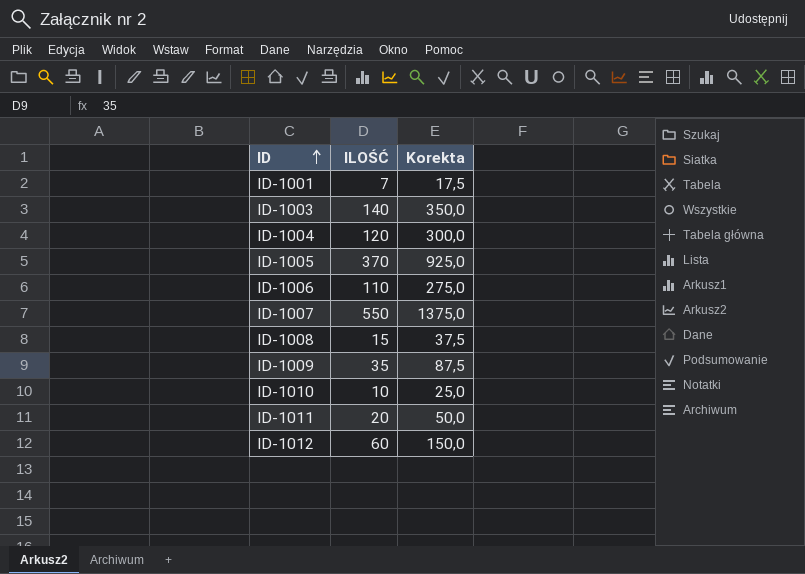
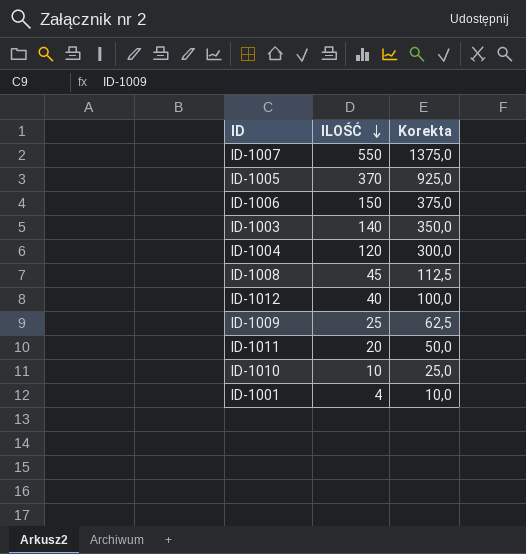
row order: ID ascending -> ILOŚĆ descending
ID-1006 | ILOŚĆ: 110 -> 150
ID-1006 | Korekta: 275,0 -> 375,0
ID-1008 | ILOŚĆ: 15 -> 45
ID-1008 | Korekta: 37,5 -> 112,5
ID-1012 | ILOŚĆ: 60 -> 40
ID-1012 | Korekta: 150,0 -> 100,0
ID-1009 | ILOŚĆ: 35 -> 25
ID-1009 | Korekta: 87,5 -> 62,5
ID-1001 | ILOŚĆ: 7 -> 4
ID-1001 | Korekta: 17,5 -> 10,0

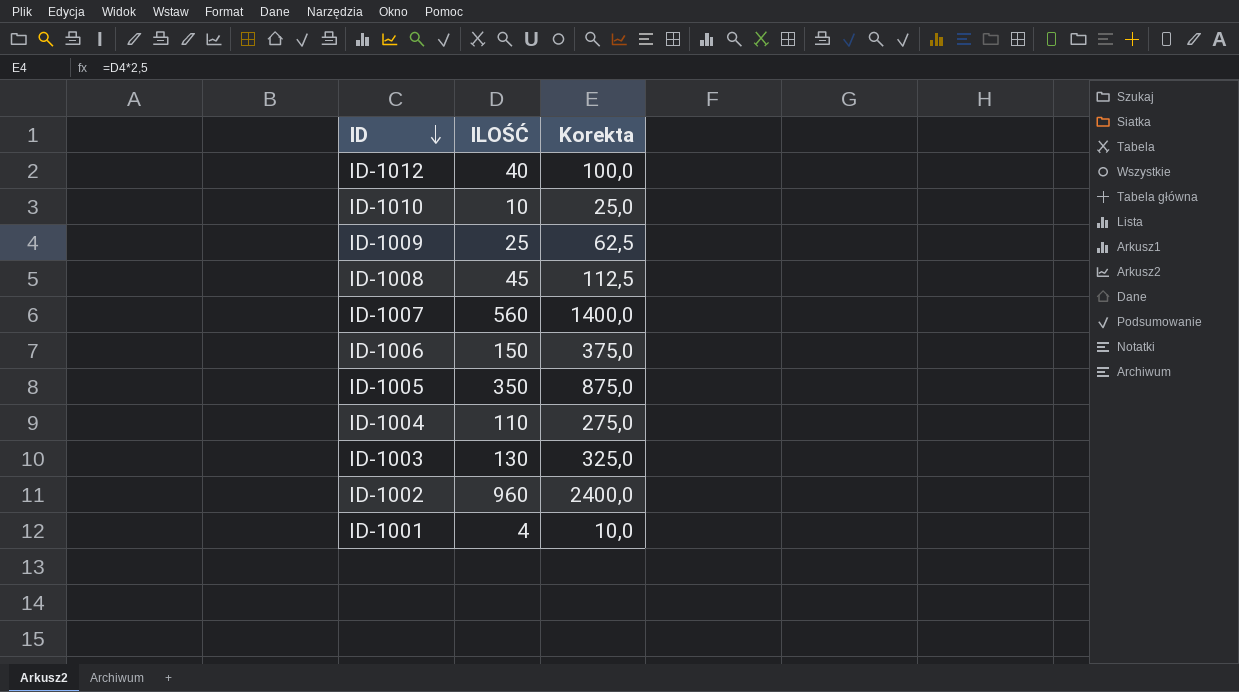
row order: ILOŚĆ descending -> ID descending
row ID-1011: 20 | 50,0 -> none
ID-1007 | ILOŚĆ: 550 -> 560
ID-1007 | Korekta: 1375,0 -> 1400,0
ID-1005 | ILOŚĆ: 370 -> 350
ID-1005 | Korekta: 925,0 -> 875,0
ID-1004 | ILOŚĆ: 120 -> 110
ID-1004 | Korekta: 300,0 -> 275,0
ID-1003 | ILOŚĆ: 140 -> 130
ID-1003 | Korekta: 350,0 -> 325,0
row ID-1002: none -> 960 | 2400,0

